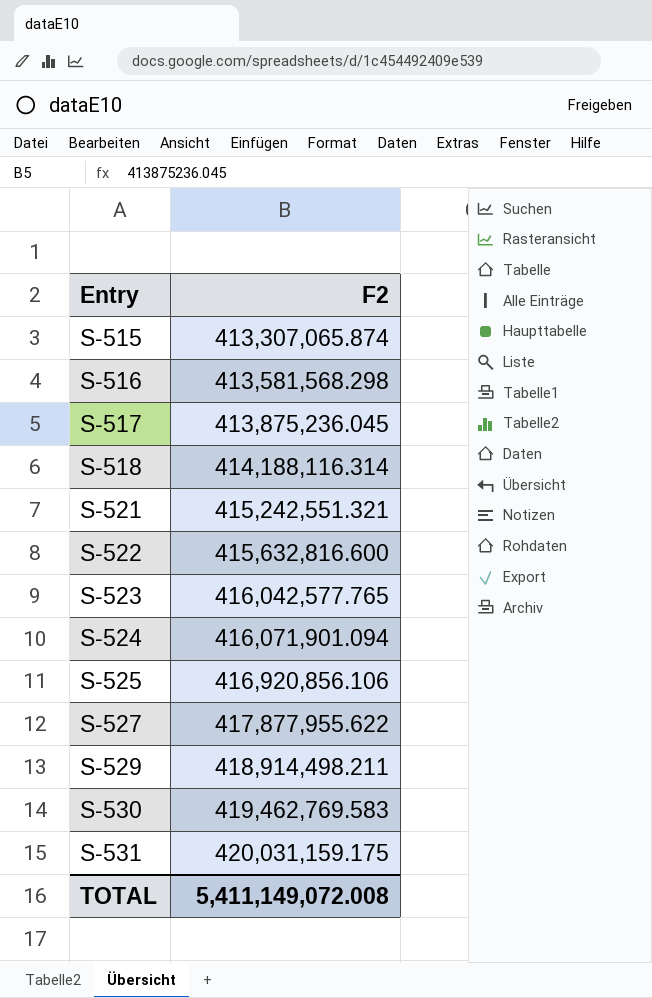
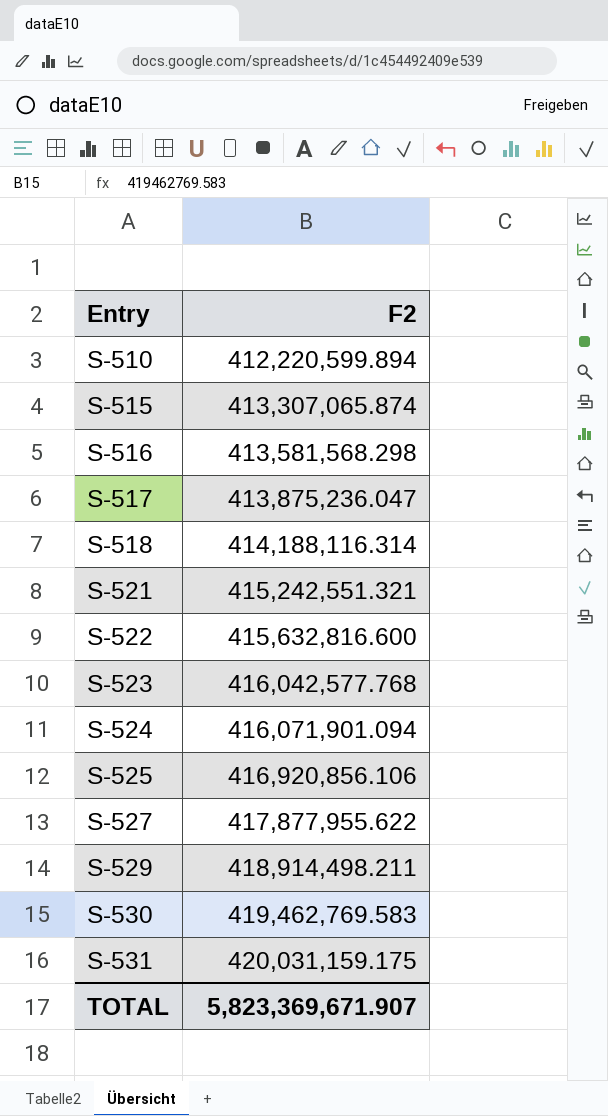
row S-510: none -> 412,220,599.894
S-517 | F2: 413,875,236.045 -> 413,875,236.047
S-523 | F2: 416,042,577.765 -> 416,042,577.768
TOTAL | F2: 5,411,149,072.008 -> 5,823,369,671.907

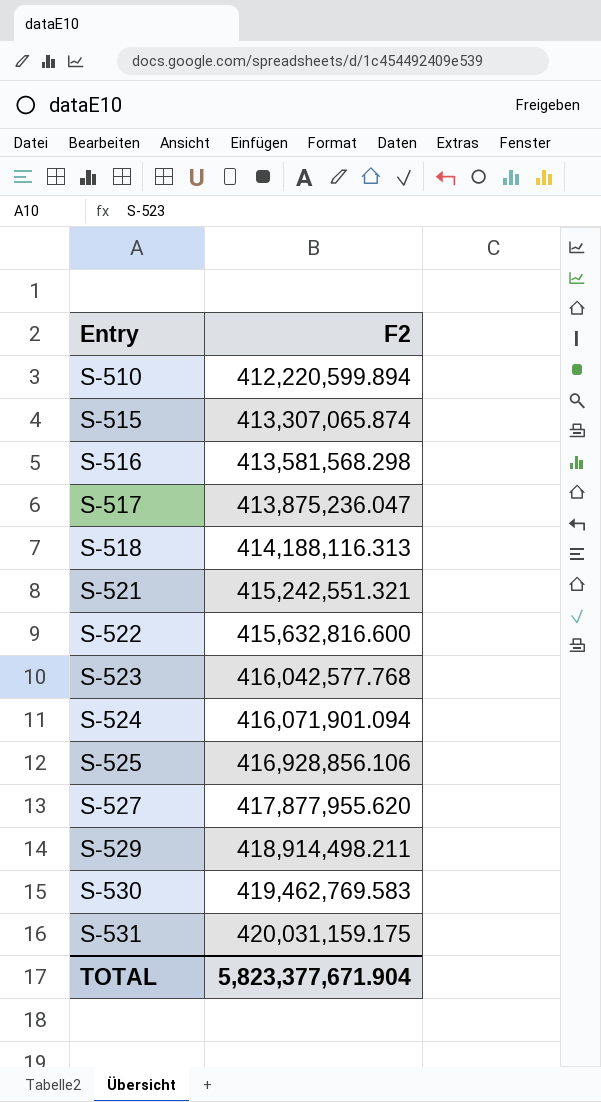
S-518 | F2: 414,188,116.314 -> 414,188,116.313
S-525 | F2: 416,920,856.106 -> 416,928,856.106
S-527 | F2: 417,877,955.622 -> 417,877,955.620
TOTAL | F2: 5,823,369,671.907 -> 5,823,377,671.904

